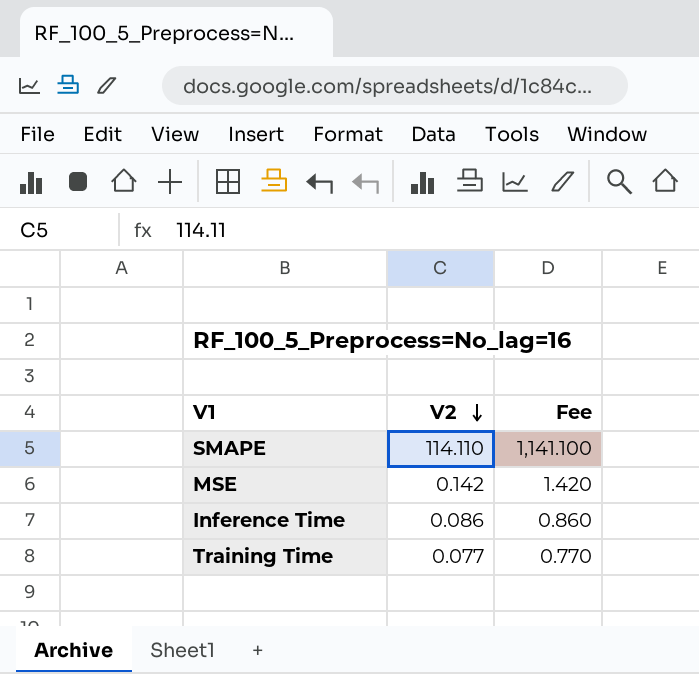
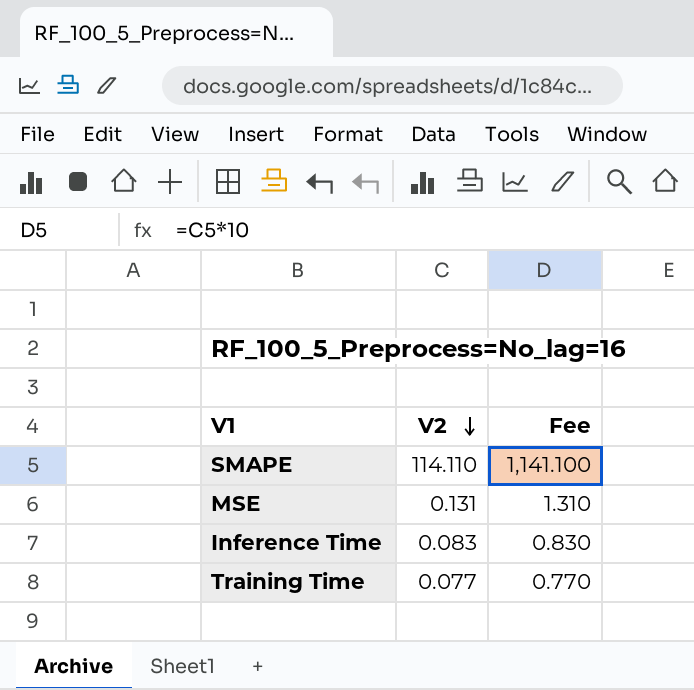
MSE | V2: 0.142 -> 0.131
MSE | Fee: 1.420 -> 1.310
Inference Time | V2: 0.086 -> 0.083
Inference Time | Fee: 0.860 -> 0.830

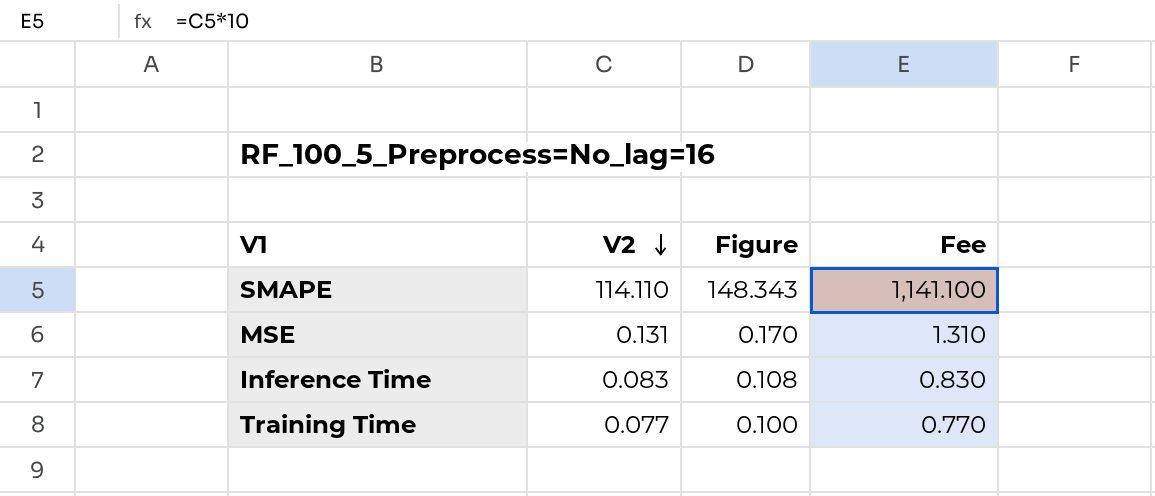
column Figure | formula: none -> [V2] * 1.3

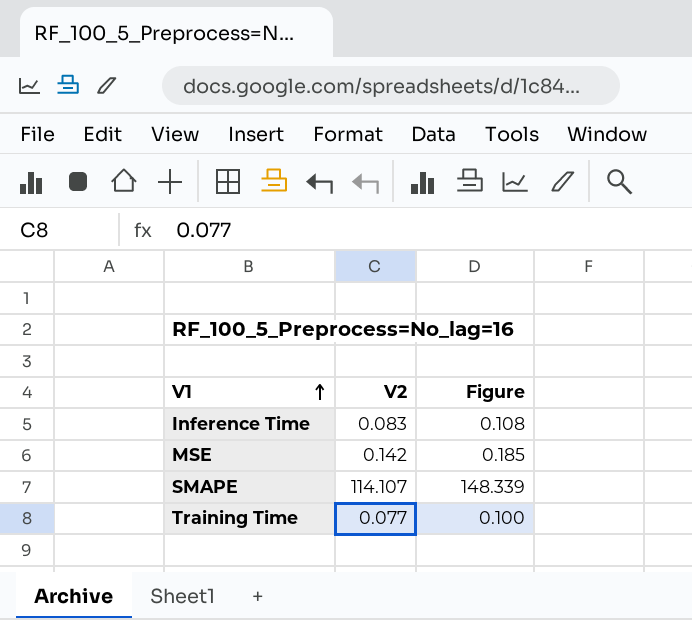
row order: V2 descending -> V1 ascending
column Fee | formula: [V2] * 10 -> none
MSE | V2: 0.131 -> 0.142
MSE | Figure: 0.170 -> 0.185
SMAPE | V2: 114.110 -> 114.107
SMAPE | Figure: 148.343 -> 148.339

